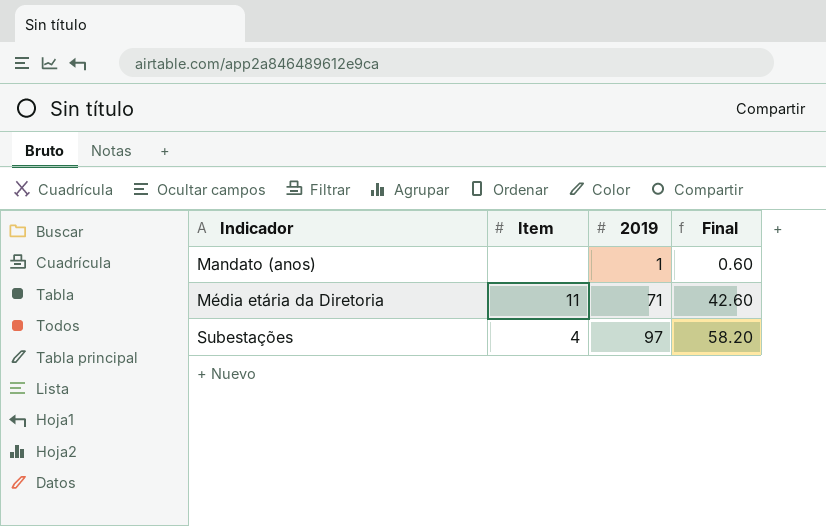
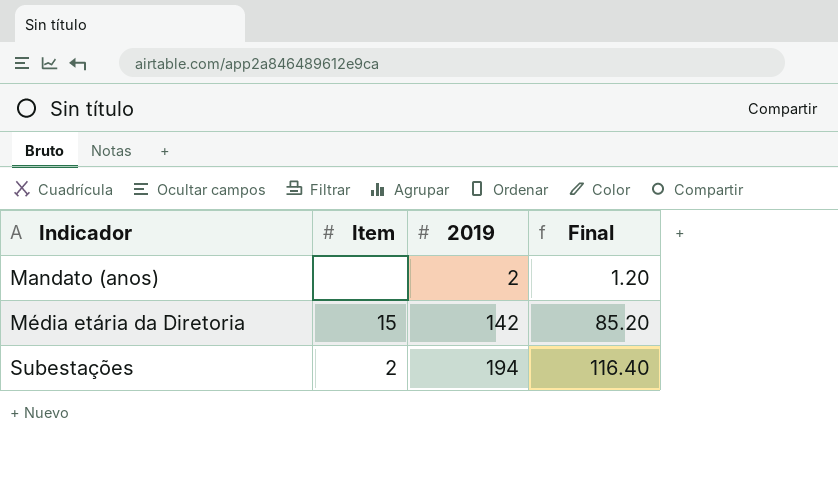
Mandato (anos) | 2019: 1 -> 2
Mandato (anos) | Final: 0.60 -> 1.20
Média etária da Diretoria | Item: 11 -> 15
Média etária da Diretoria | 2019: 71 -> 142
Média etária da Diretoria | Final: 42.60 -> 85.20
Subestações | Item: 4 -> 2
Subestações | 2019: 97 -> 194
Subestações | Final: 58.20 -> 116.40

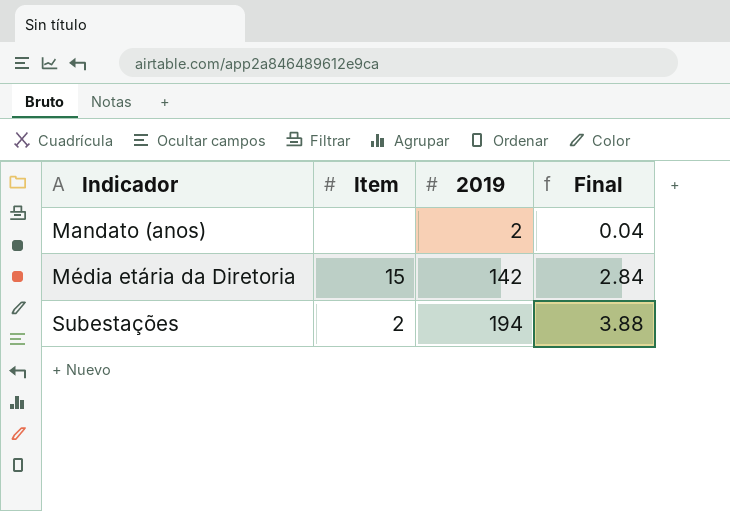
column Final | formula: [2019] * 0.6 -> [2019] * 0.02

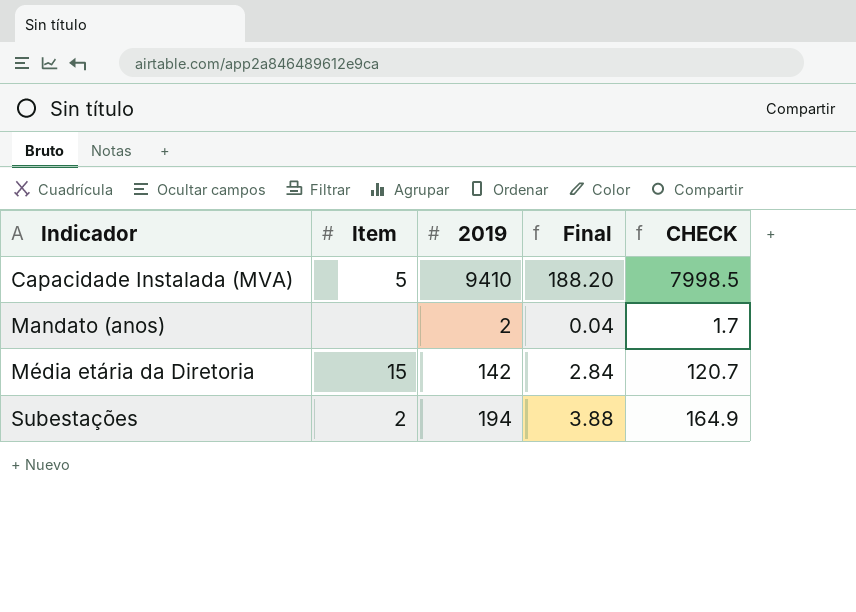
column CHECK | formula: none -> [2019] * 0.85
row Capacidade Instalada (MVA): none -> 5 | 9410 | 188.20 | 7998.5

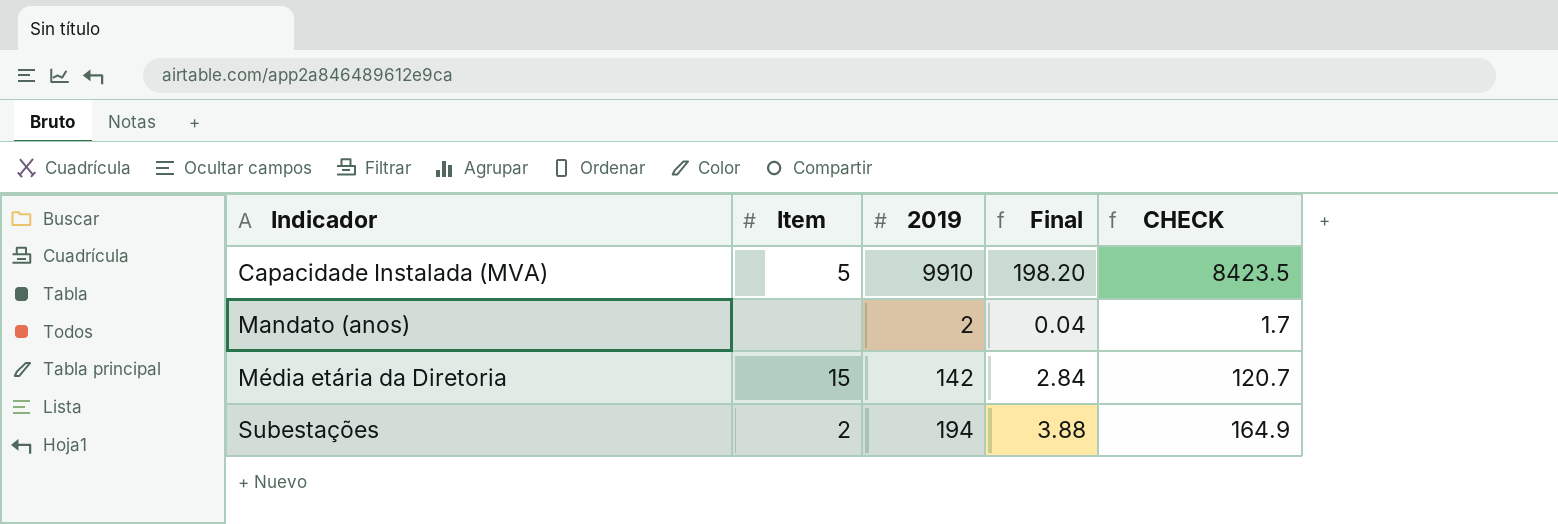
Capacidade Instalada (MVA) | 2019: 9410 -> 9910
Capacidade Instalada (MVA) | Final: 188.20 -> 198.20
Capacidade Instalada (MVA) | CHECK: 7998.5 -> 8423.5

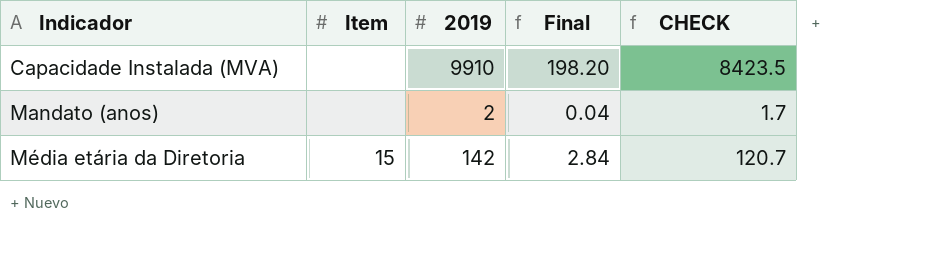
row Subestações: 2 | 194 | 3.88 | 164.9 -> none
Capacidade Instalada (MVA) | Item: 5 -> none

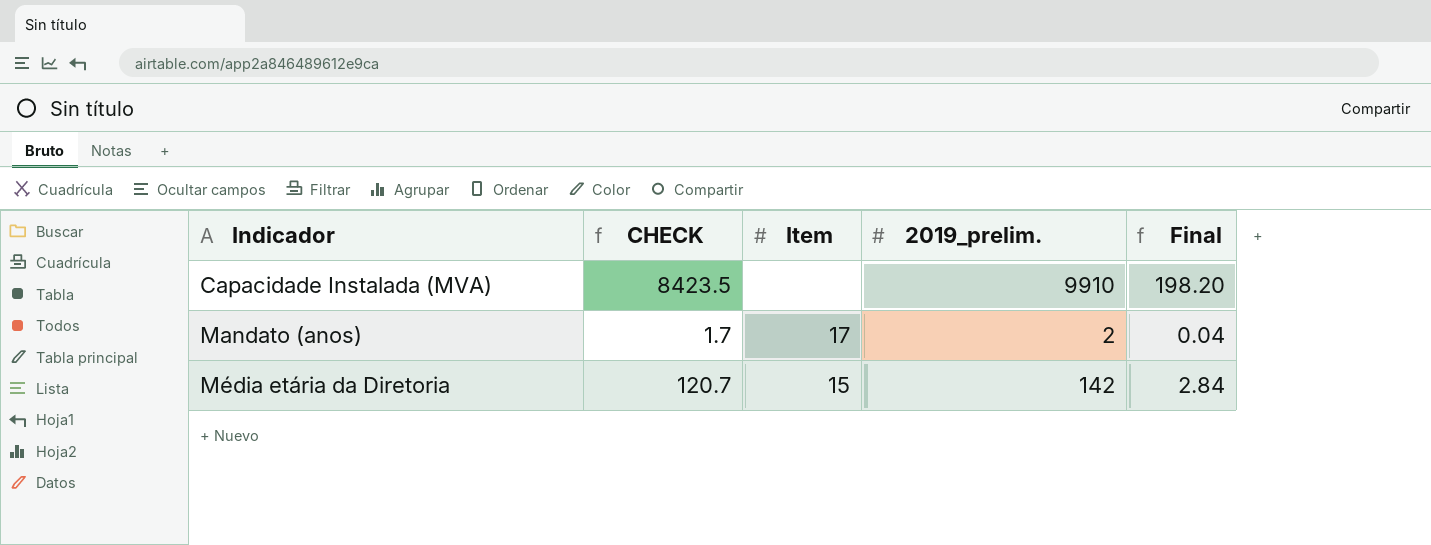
column CHECK | position: 5 -> 2
column name: 2019 -> 2019_prelim.
Mandato (anos) | Item: none -> 17

